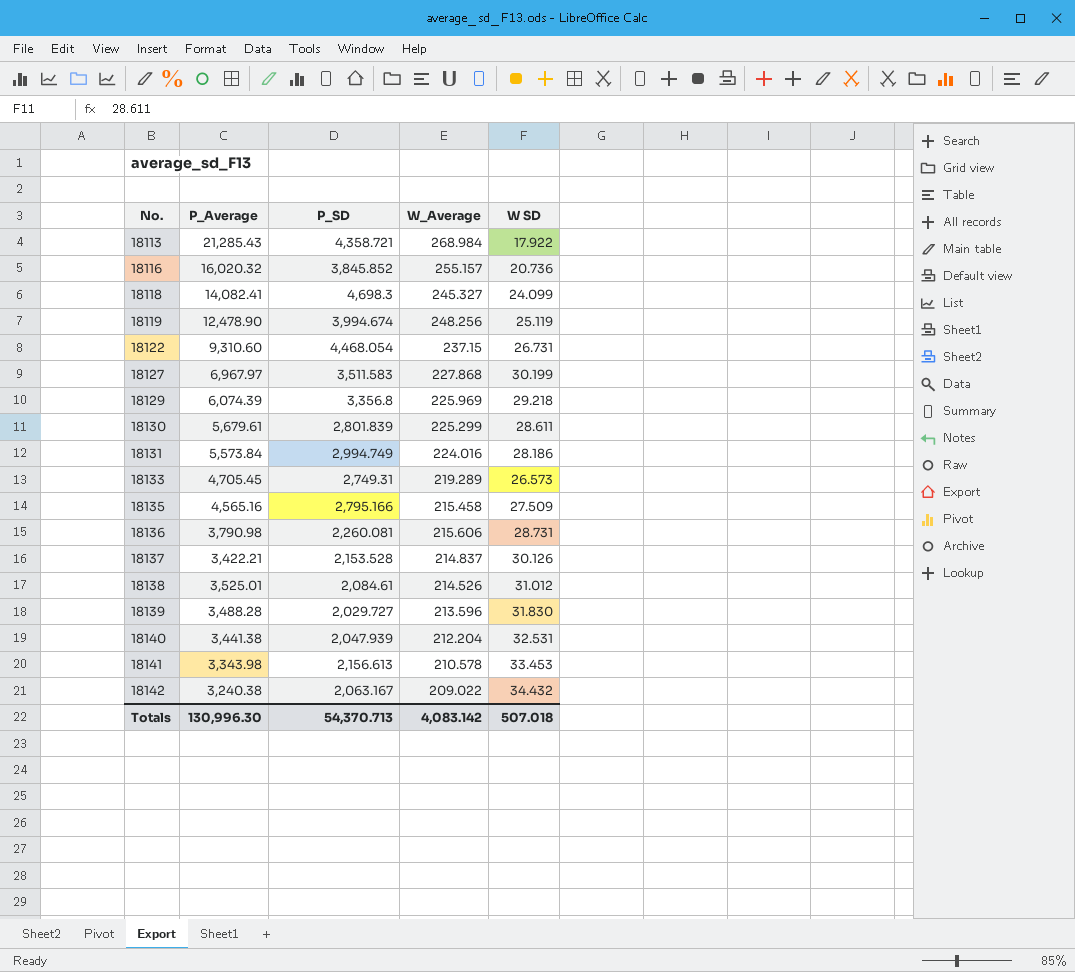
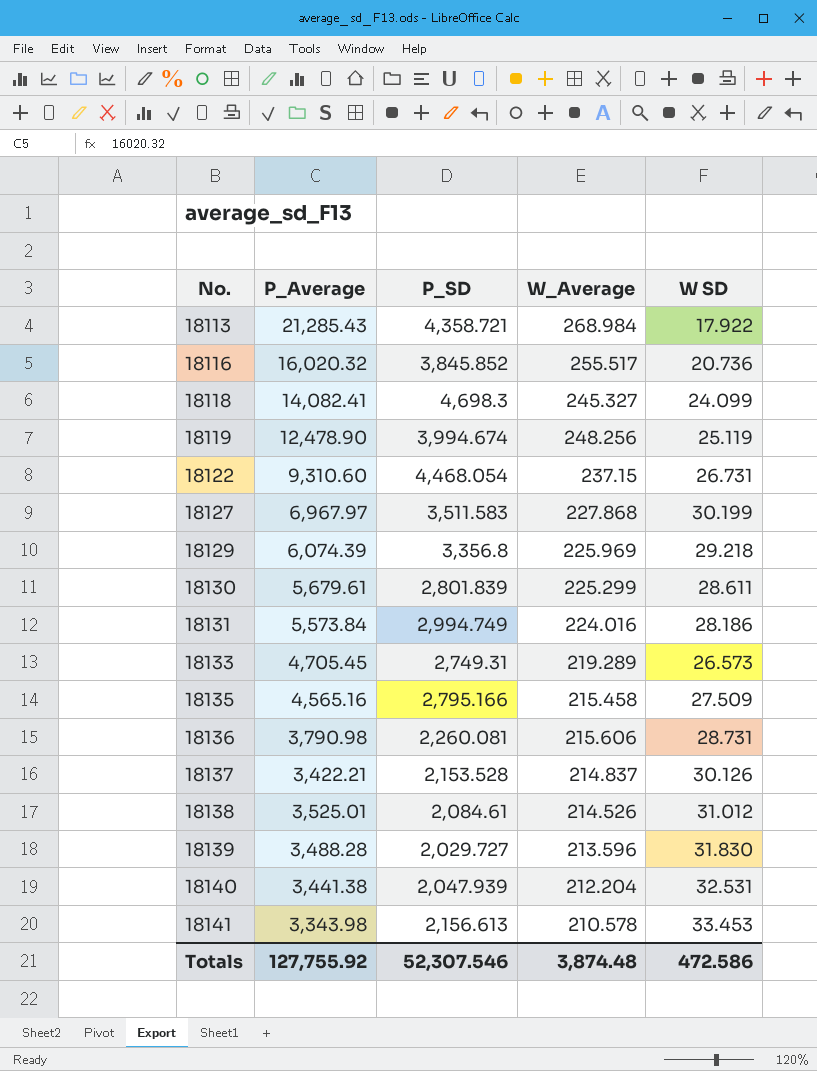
row 18142: 3,240.38 | 2,063.167 | 209.022 | 34.432 -> none
18116 | W_Average: 255.157 -> 255.517
Totals | P_Average: 130,996.30 -> 127,755.92
Totals | P_SD: 54,370.713 -> 52,307.546
Totals | W_Average: 4,083.142 -> 3,874.48
Totals | W SD: 507.018 -> 472.586

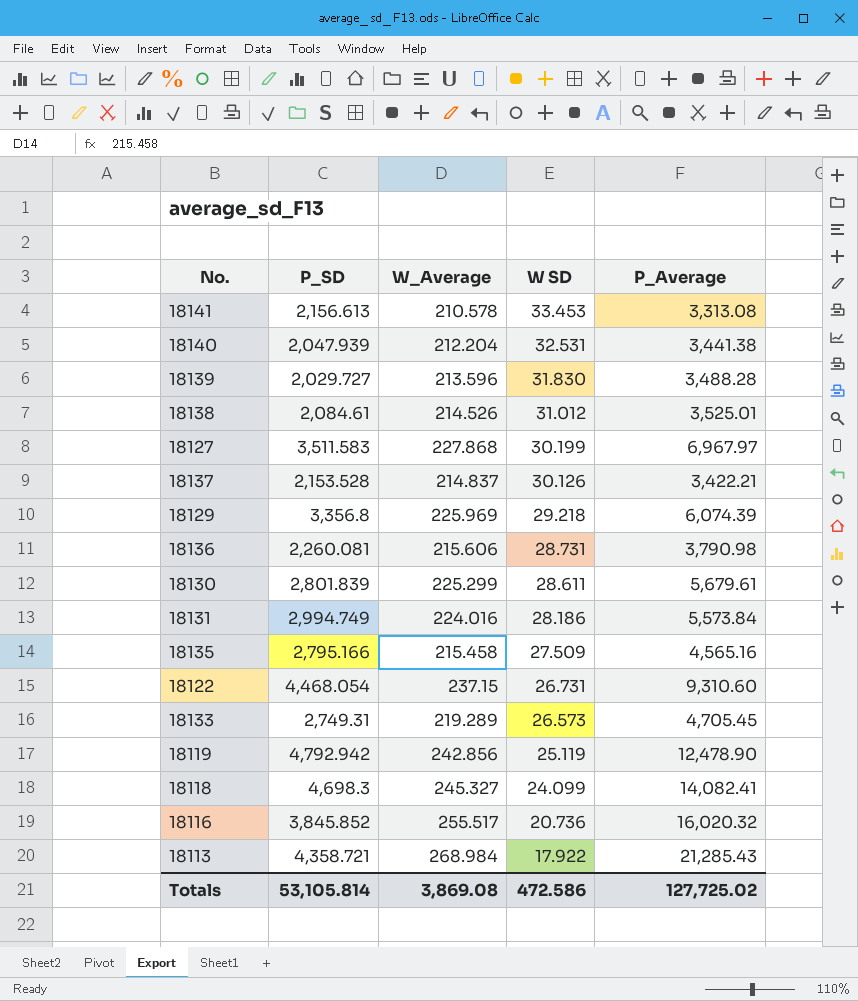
row order: No. ascending -> W SD descending
column P_Average | position: 2 -> 5
18141 | P_Average: 3,343.98 -> 3,313.08
18119 | P_SD: 3,994.674 -> 4,792.942
18119 | W_Average: 248.256 -> 242.856
Totals | P_SD: 52,307.546 -> 53,105.814
Totals | W_Average: 3,874.48 -> 3,869.08
Totals | P_Average: 127,755.92 -> 127,725.02

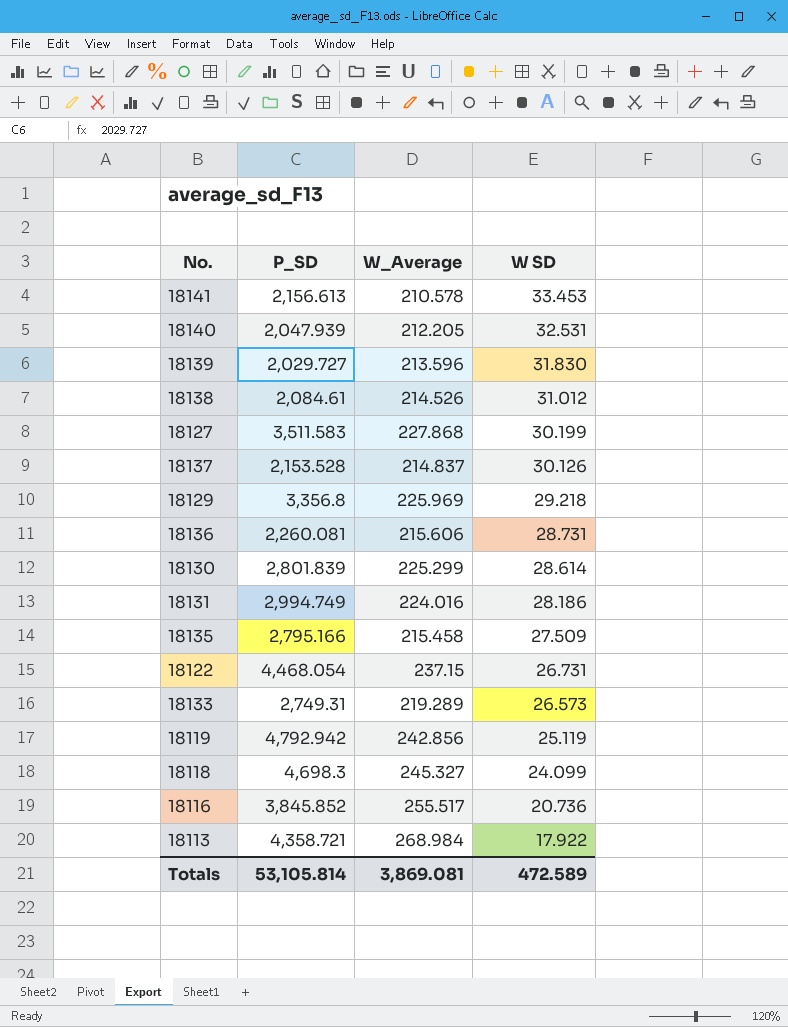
column P_Average | position: 5 -> none
18140 | W_Average: 212.204 -> 212.205
18130 | W SD: 28.611 -> 28.614
Totals | W_Average: 3,869.08 -> 3,869.081
Totals | W SD: 472.586 -> 472.589

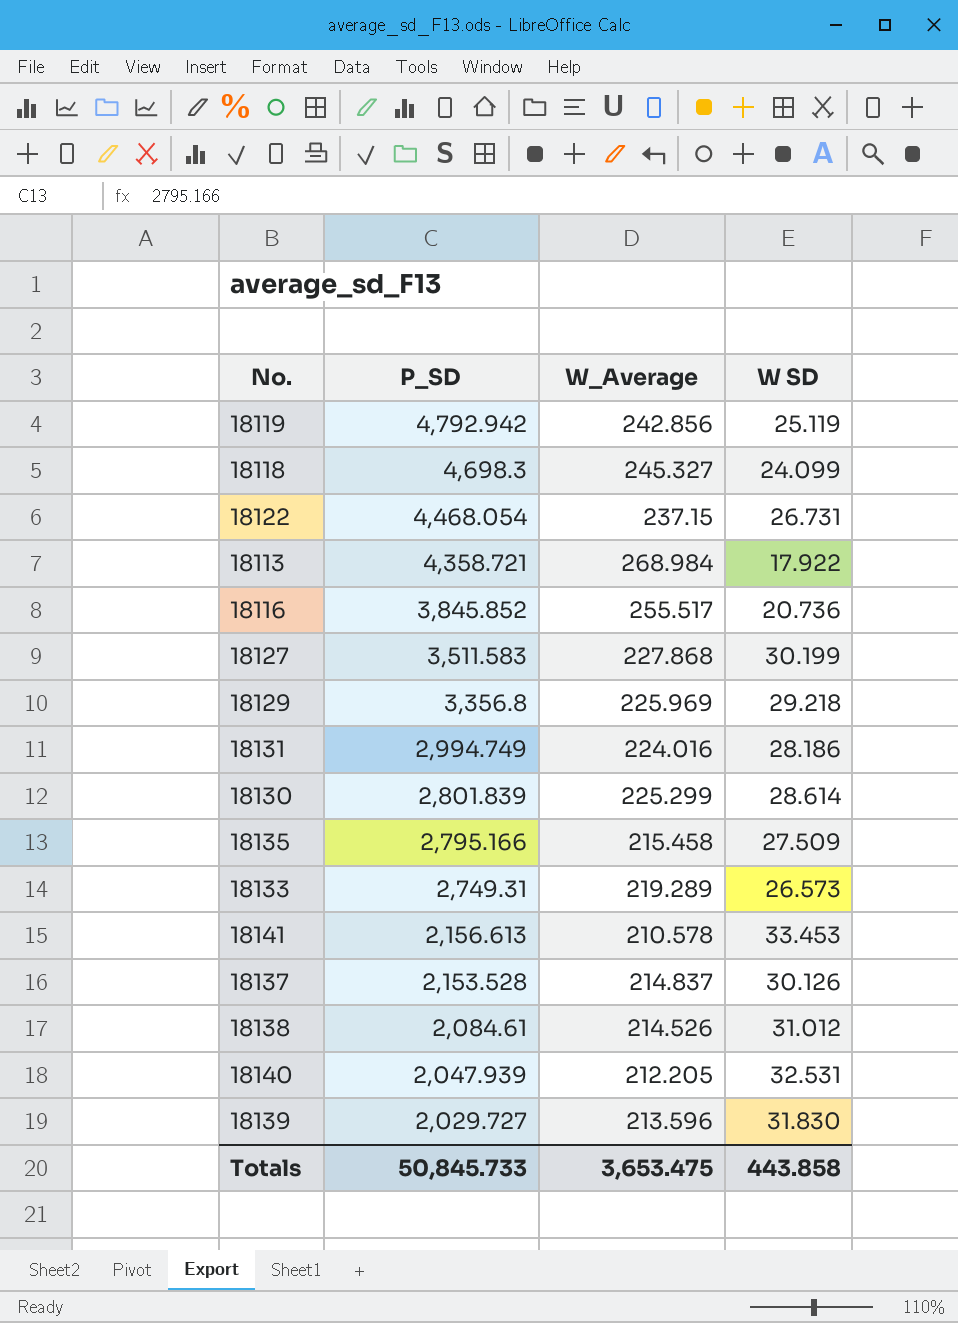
row order: W SD descending -> P_SD descending
row 18136: 2,260.081 | 215.606 | 28.731 -> none
Totals | P_SD: 53,105.814 -> 50,845.733
Totals | W_Average: 3,869.081 -> 3,653.475
Totals | W SD: 472.589 -> 443.858

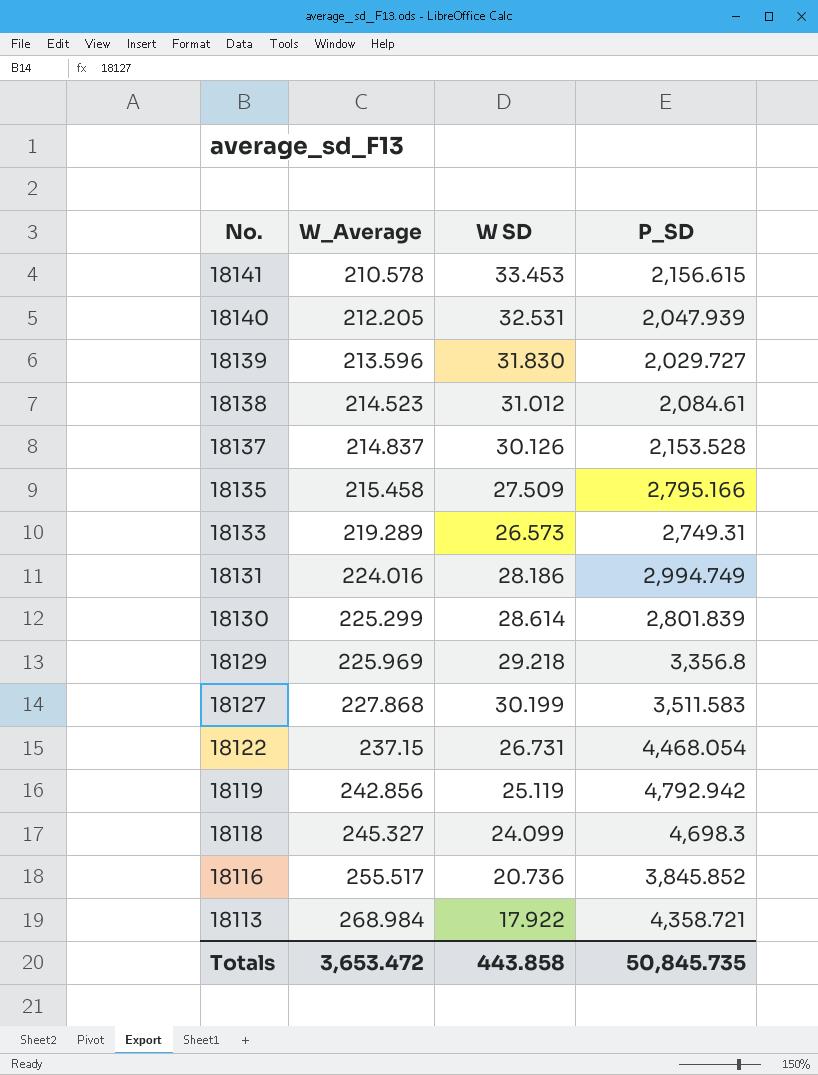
row order: P_SD descending -> No. descending
column P_SD | position: 2 -> 4
18141 | P_SD: 2,156.613 -> 2,156.615
18138 | W_Average: 214.526 -> 214.523
Totals | W_Average: 3,653.475 -> 3,653.472
Totals | P_SD: 50,845.733 -> 50,845.735

